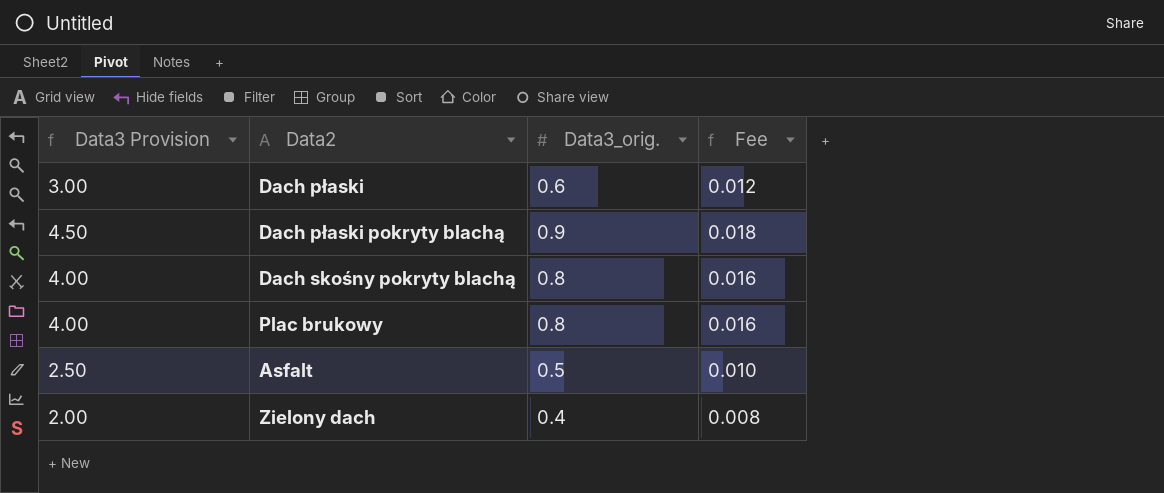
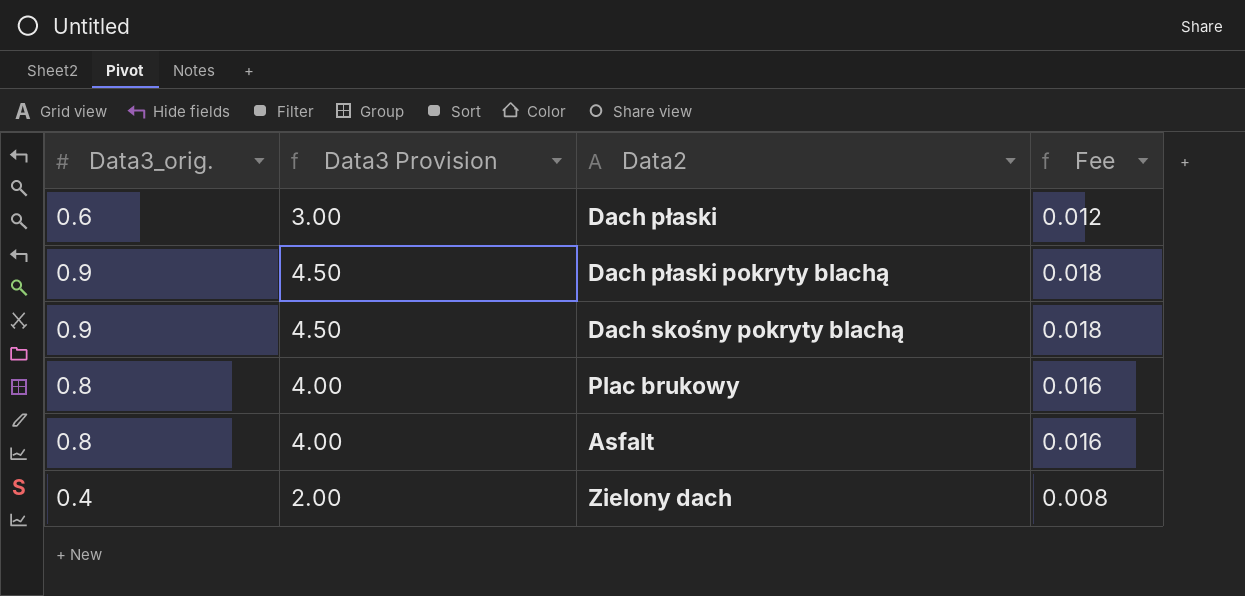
column Data3_orig. | position: 3 -> 1
Dach skośny pokryty blachą | Data3_orig.: 0.8 -> 0.9
Dach skośny pokryty blachą | Data3 Provision: 4.00 -> 4.50
Dach skośny pokryty blachą | Fee: 0.016 -> 0.018
Asfalt | Data3_orig.: 0.5 -> 0.8
Asfalt | Data3 Provision: 2.50 -> 4.00
Asfalt | Fee: 0.010 -> 0.016

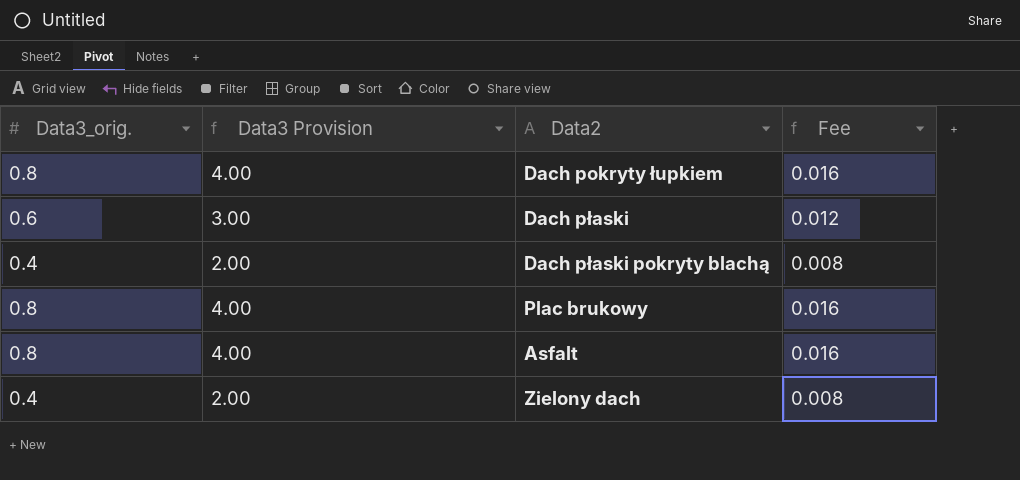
row Dach skośny pokryty blachą: 0.9 | 4.50 | 0.018 -> none
row Dach pokryty łupkiem: none -> 0.8 | 4.00 | 0.016
Dach płaski pokryty blachą | Data3_orig.: 0.9 -> 0.4
Dach płaski pokryty blachą | Data3 Provision: 4.50 -> 2.00
Dach płaski pokryty blachą | Fee: 0.018 -> 0.008

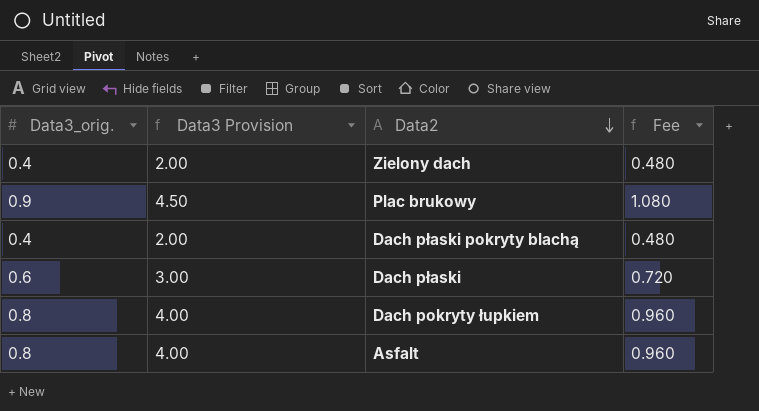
row order: none -> Data2 descending
column Fee | formula: [Data3_orig.] * 0.02 -> [Data3_orig.] * 1.2
Plac brukowy | Data3_orig.: 0.8 -> 0.9
Plac brukowy | Data3 Provision: 4.00 -> 4.50

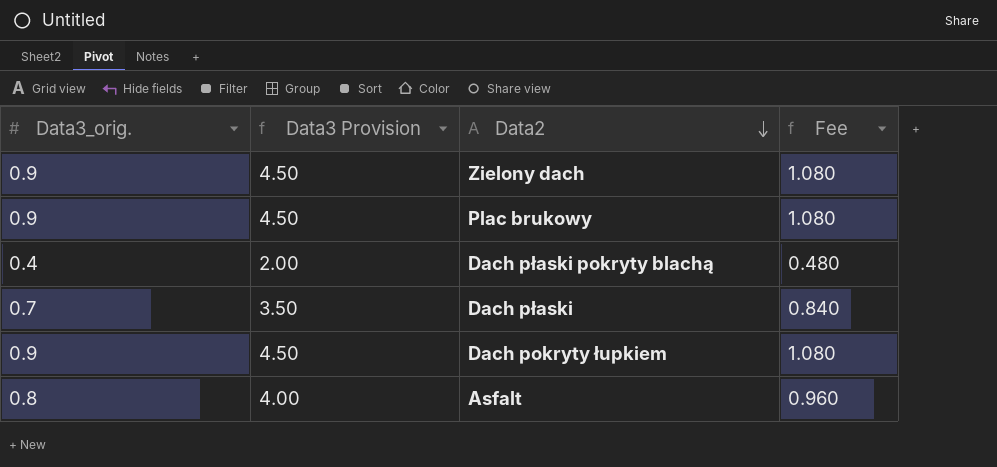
Zielony dach | Data3_orig.: 0.4 -> 0.9
Zielony dach | Data3 Provision: 2.00 -> 4.50
Zielony dach | Fee: 0.480 -> 1.080
Dach płaski | Data3_orig.: 0.6 -> 0.7
Dach płaski | Data3 Provision: 3.00 -> 3.50
Dach płaski | Fee: 0.720 -> 0.840
Dach pokryty łupkiem | Data3_orig.: 0.8 -> 0.9
Dach pokryty łupkiem | Data3 Provision: 4.00 -> 4.50
Dach pokryty łupkiem | Fee: 0.960 -> 1.080

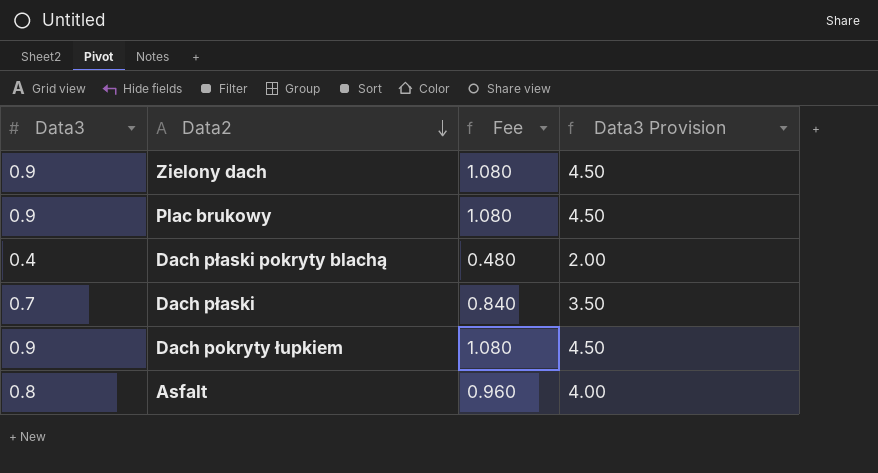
column name: Data3_orig. -> Data3
column Data3 Provision | position: 2 -> 4

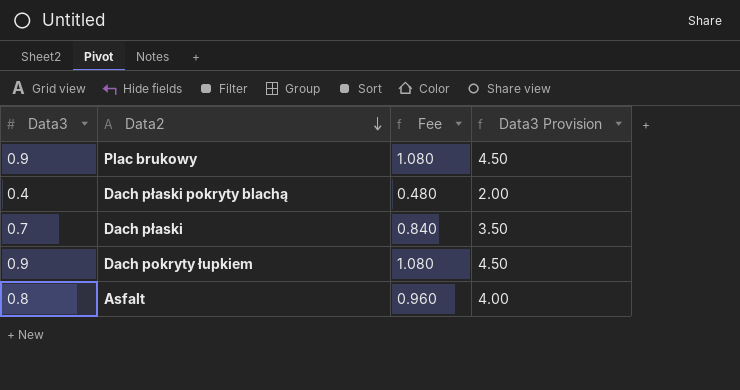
row Zielony dach: 0.9 | 1.080 | 4.50 -> none

